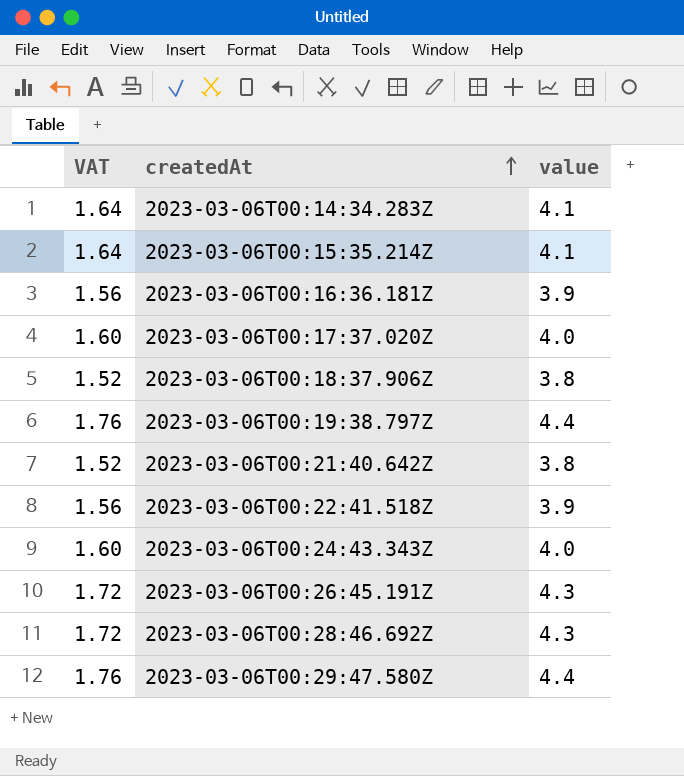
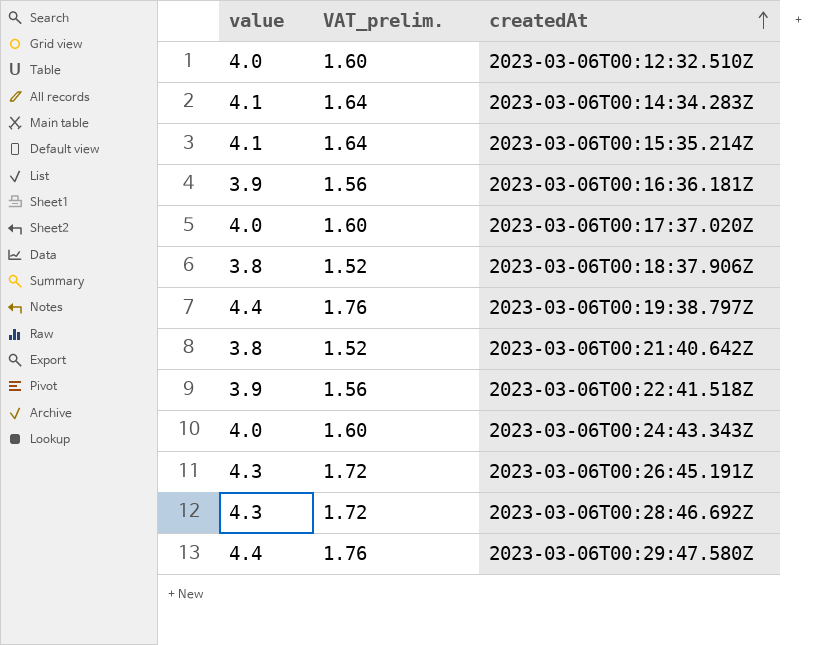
column value | position: 3 -> 1
column name: VAT -> VAT_prelim.
row 2023-03-06T00:12:32.510Z: none -> 4.0 | 1.60

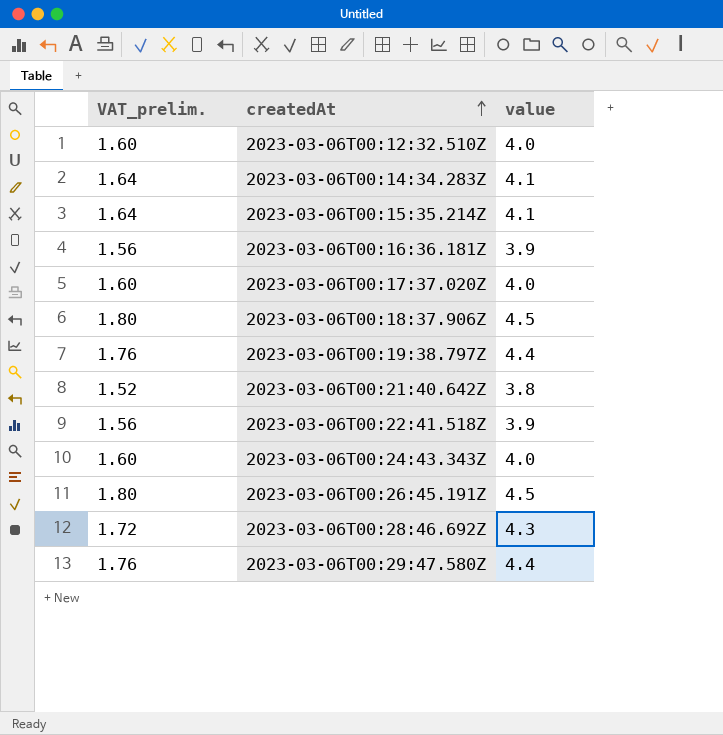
column value | position: 1 -> 3
2023-03-06T00:18:37.906Z | VAT_prelim.: 1.52 -> 1.80
2023-03-06T00:18:37.906Z | value: 3.8 -> 4.5
2023-03-06T00:26:45.191Z | VAT_prelim.: 1.72 -> 1.80
2023-03-06T00:26:45.191Z | value: 4.3 -> 4.5

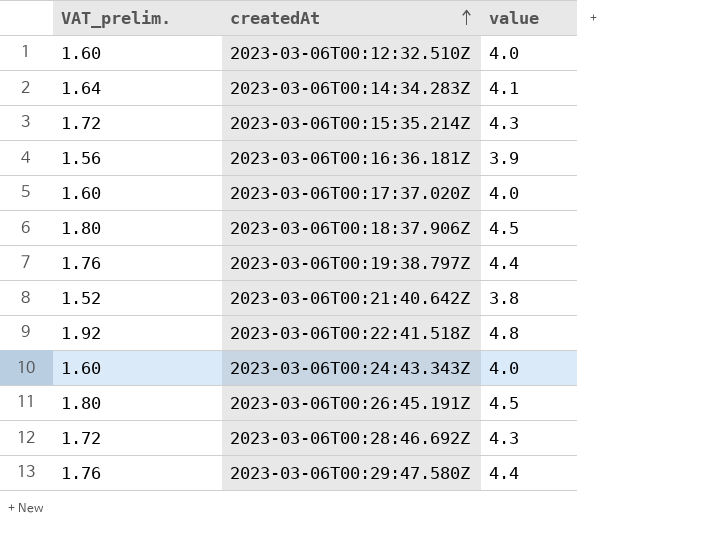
2023-03-06T00:15:35.214Z | VAT_prelim.: 1.64 -> 1.72
2023-03-06T00:15:35.214Z | value: 4.1 -> 4.3
2023-03-06T00:22:41.518Z | VAT_prelim.: 1.56 -> 1.92
2023-03-06T00:22:41.518Z | value: 3.9 -> 4.8

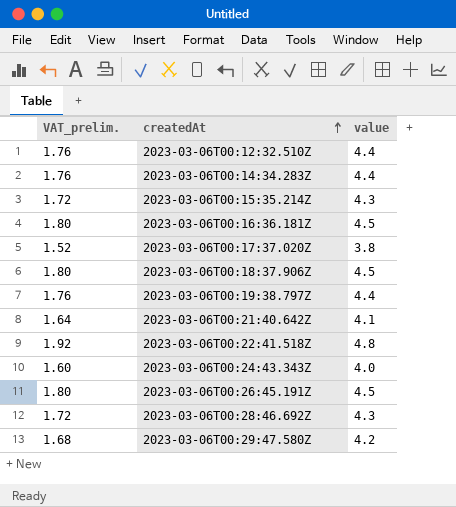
2023-03-06T00:12:32.510Z | VAT_prelim.: 1.60 -> 1.76
2023-03-06T00:12:32.510Z | value: 4.0 -> 4.4
2023-03-06T00:14:34.283Z | VAT_prelim.: 1.64 -> 1.76
2023-03-06T00:14:34.283Z | value: 4.1 -> 4.4
2023-03-06T00:16:36.181Z | VAT_prelim.: 1.56 -> 1.80
2023-03-06T00:16:36.181Z | value: 3.9 -> 4.5
2023-03-06T00:17:37.020Z | VAT_prelim.: 1.60 -> 1.52
2023-03-06T00:17:37.020Z | value: 4.0 -> 3.8
2023-03-06T00:21:40.642Z | VAT_prelim.: 1.52 -> 1.64
2023-03-06T00:21:40.642Z | value: 3.8 -> 4.1
2023-03-06T00:29:47.580Z | VAT_prelim.: 1.76 -> 1.68
2023-03-06T00:29:47.580Z | value: 4.4 -> 4.2

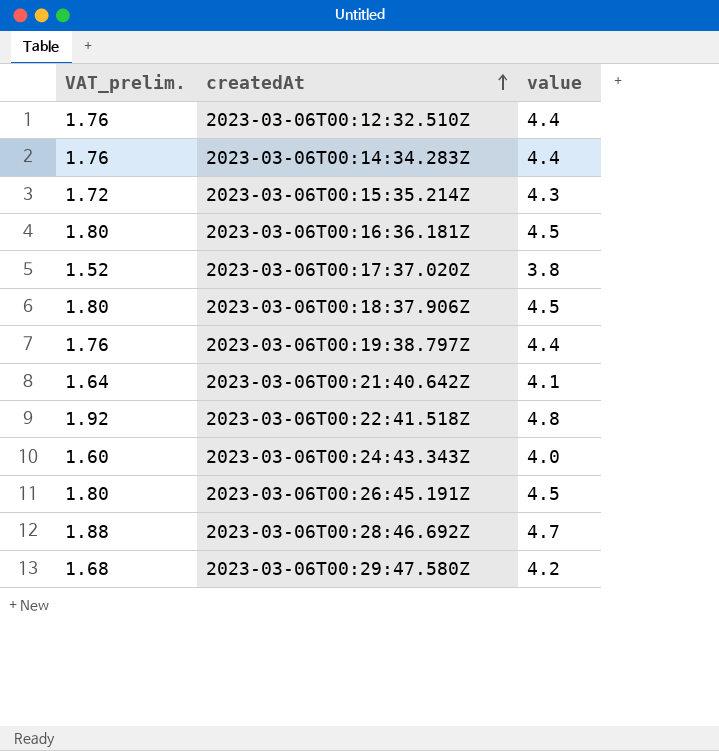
2023-03-06T00:28:46.692Z | VAT_prelim.: 1.72 -> 1.88
2023-03-06T00:28:46.692Z | value: 4.3 -> 4.7

